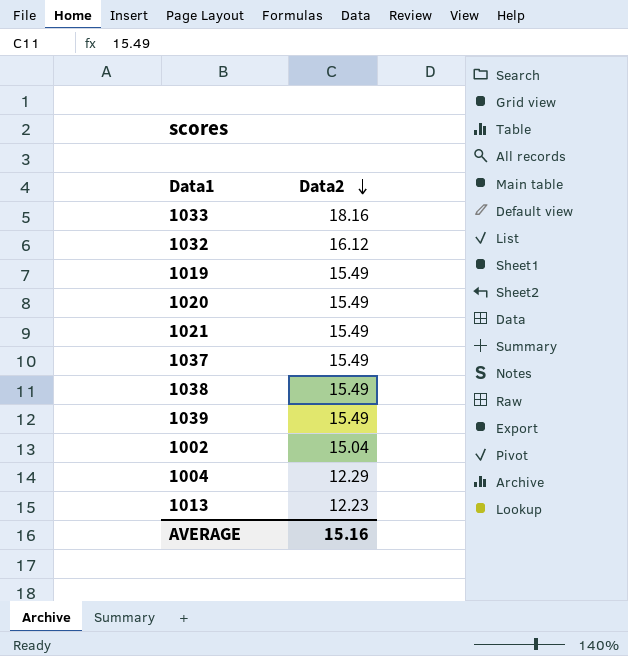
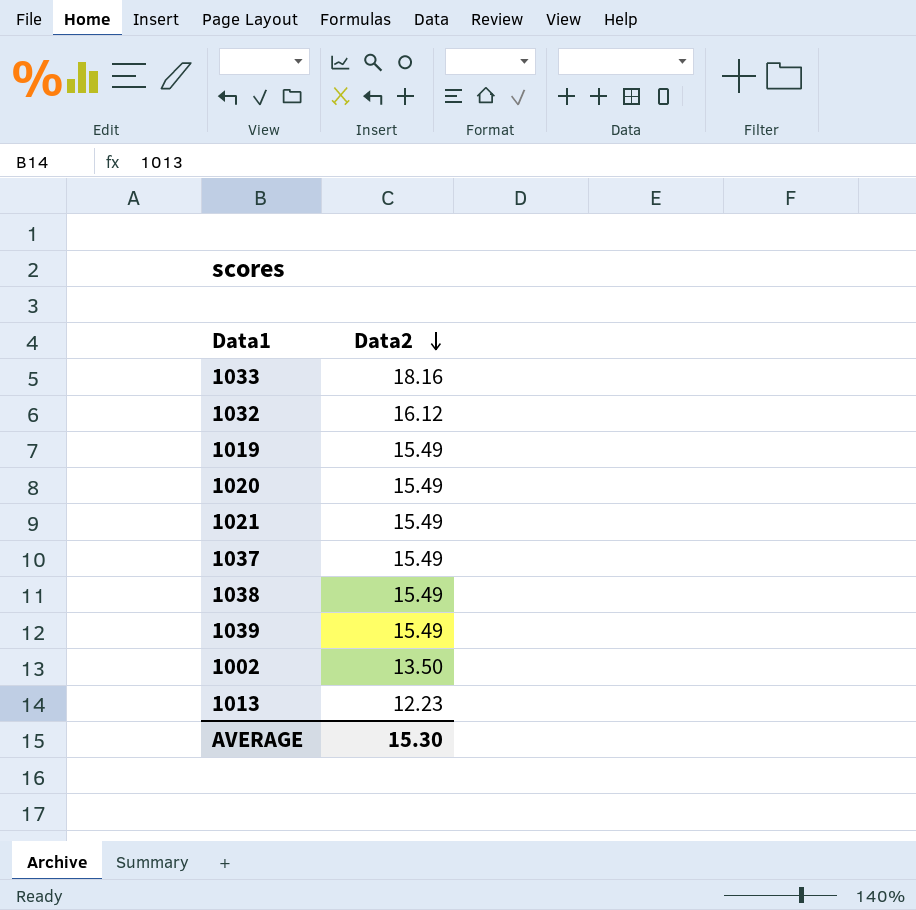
row 1004: 12.29 -> none
1002 | Data2: 15.04 -> 13.50
AVERAGE | Data2: 15.16 -> 15.30

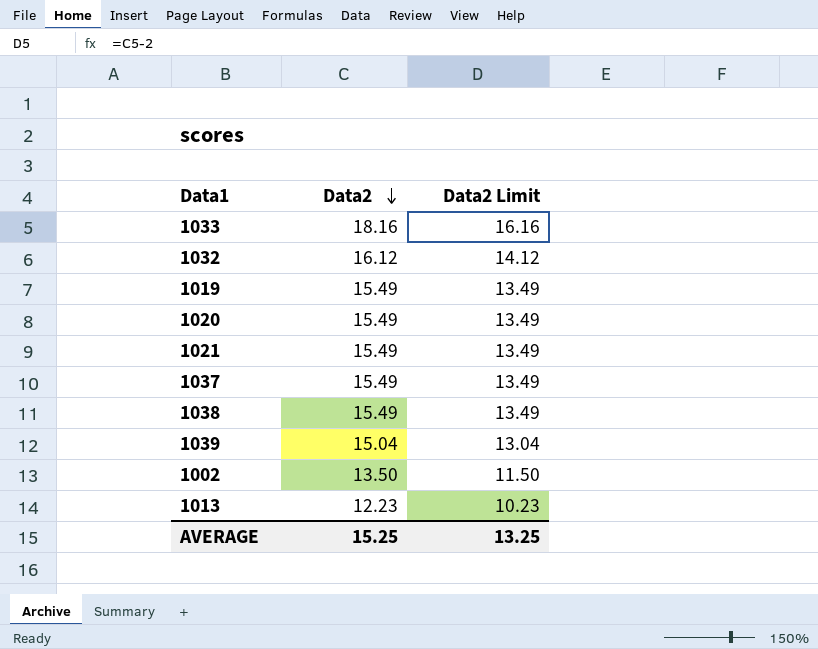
column Data2 Limit | formula: none -> [Data2] - 2
1039 | Data2: 15.49 -> 15.04
AVERAGE | Data2: 15.30 -> 15.25

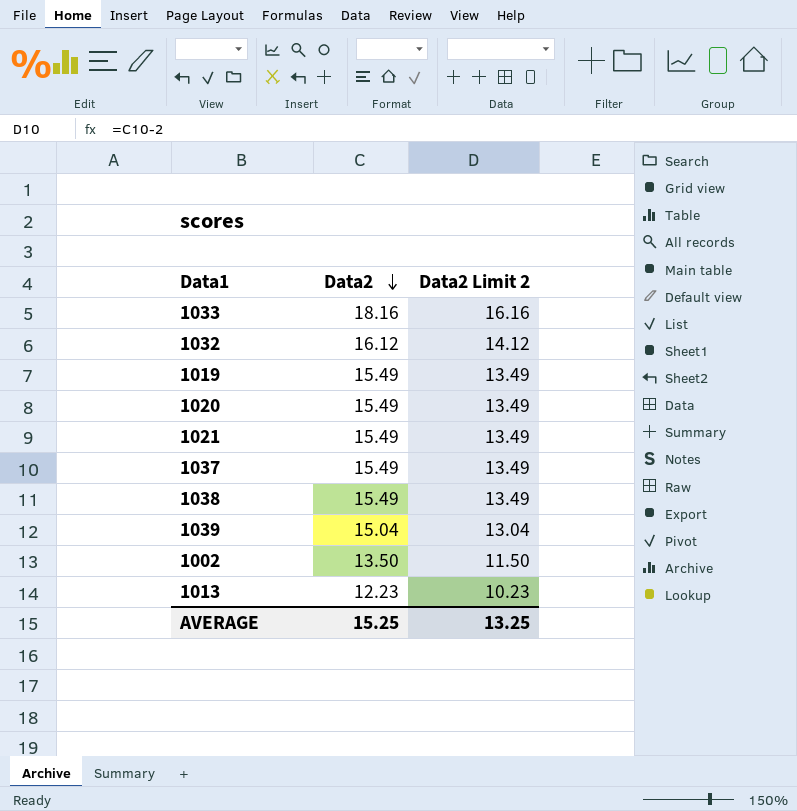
column name: Data2 Limit -> Data2 Limit 2

